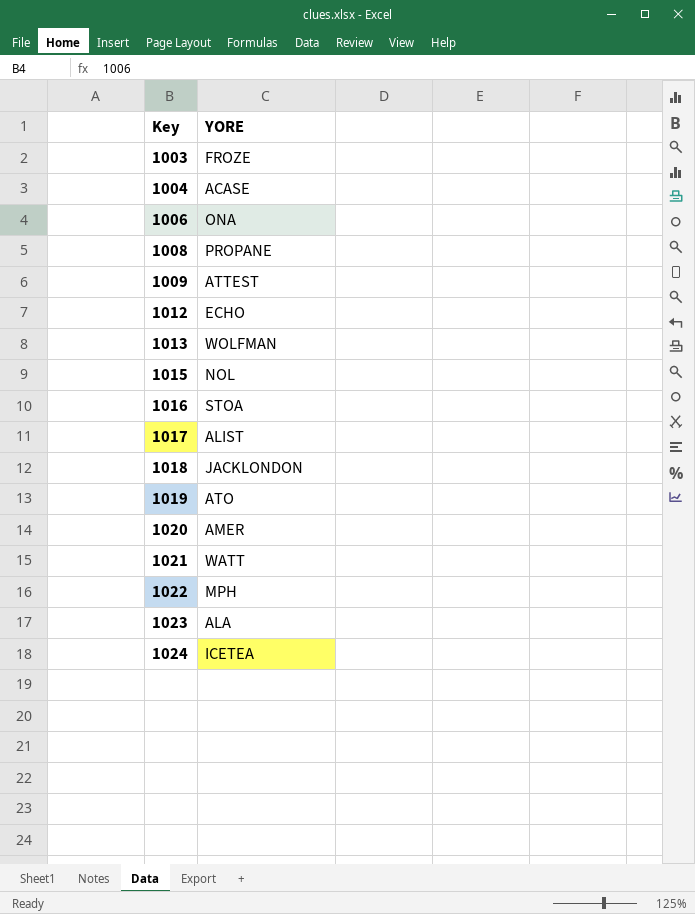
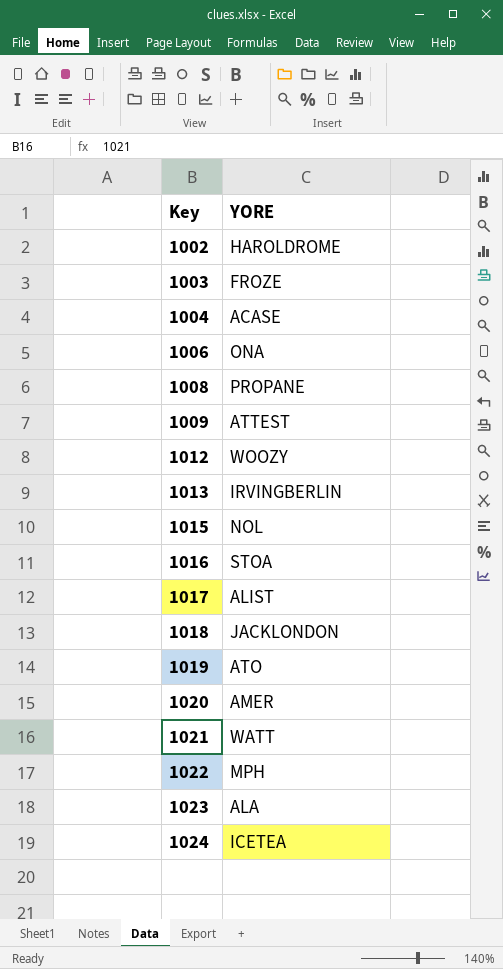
row 1002: none -> HAROLDROME
1012 | YORE: ECHO -> WOOZY
1013 | YORE: WOLFMAN -> IRVINGBERLIN

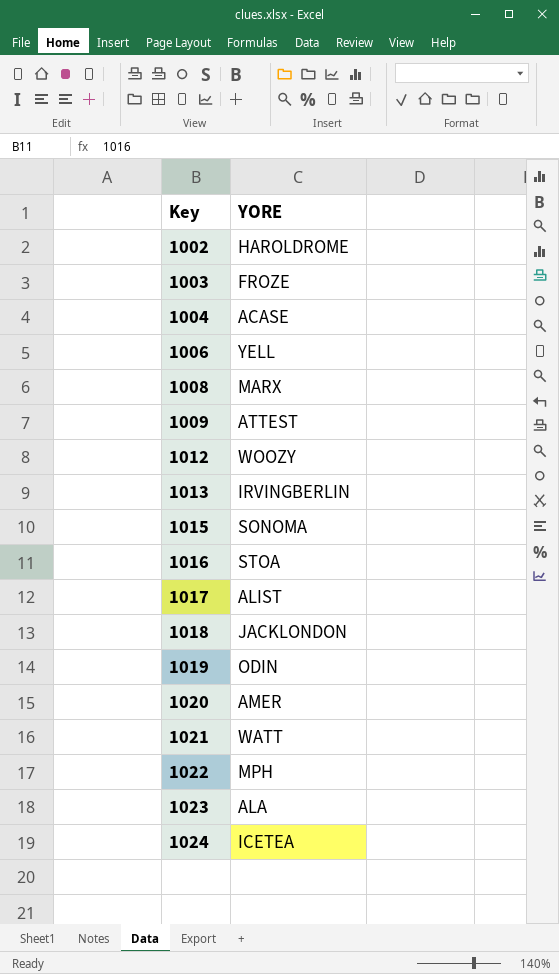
1006 | YORE: ONA -> YELL
1008 | YORE: PROPANE -> MARX
1015 | YORE: NOL -> SONOMA
1019 | YORE: ATO -> ODIN

